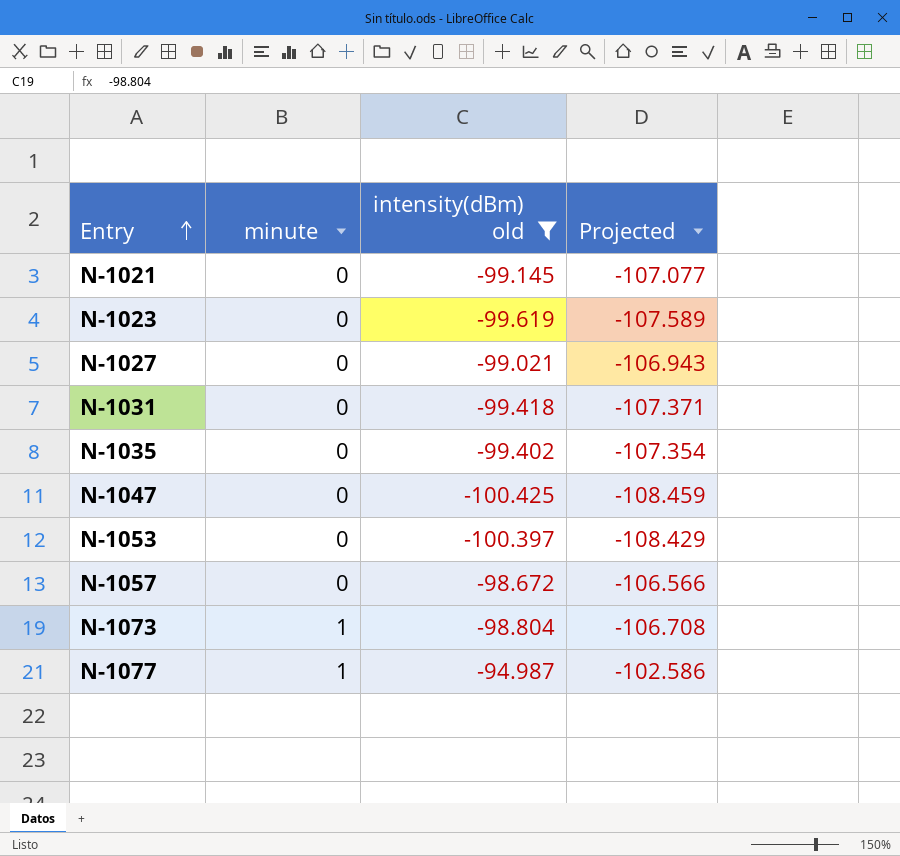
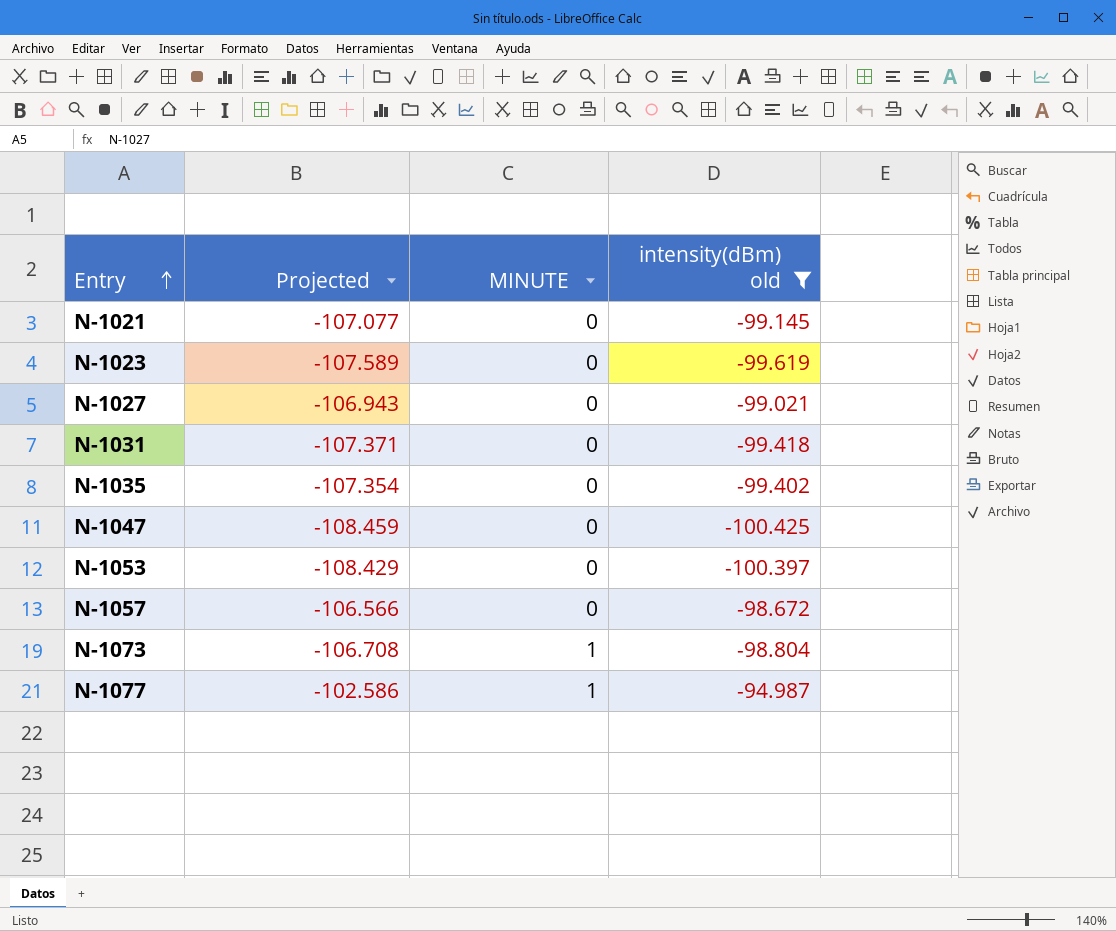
column Projected | position: 4 -> 2
column name: minute -> MINUTE

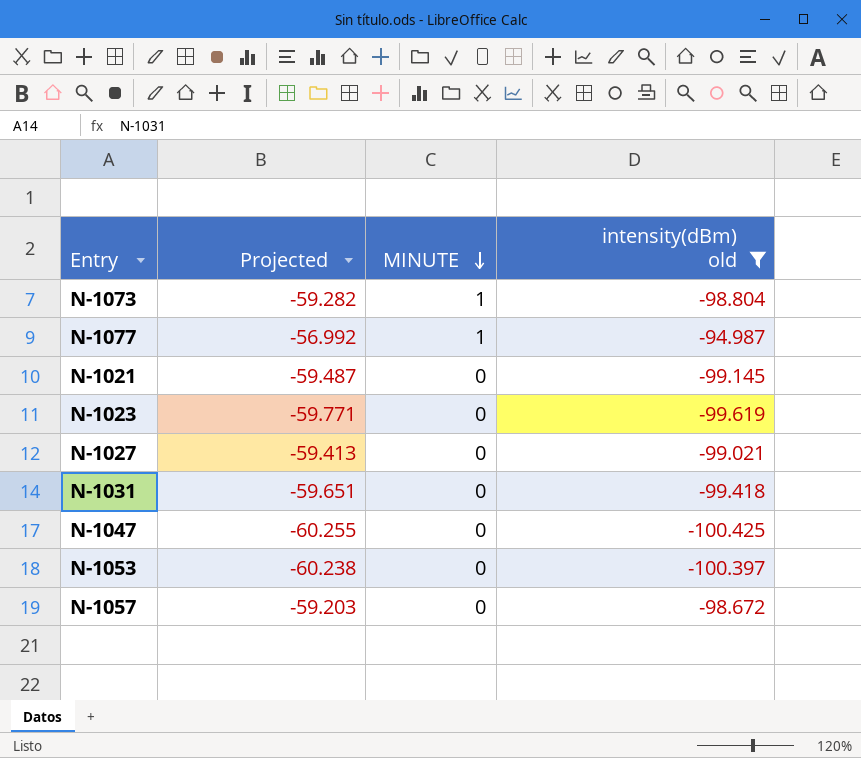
row order: Entry ascending -> MINUTE descending
column Projected | formula: [intensity(dBm) old] * 1.08 -> [intensity(dBm) old] * 0.6
row N-1035: -107.354 | 0 | -99.402 -> none

